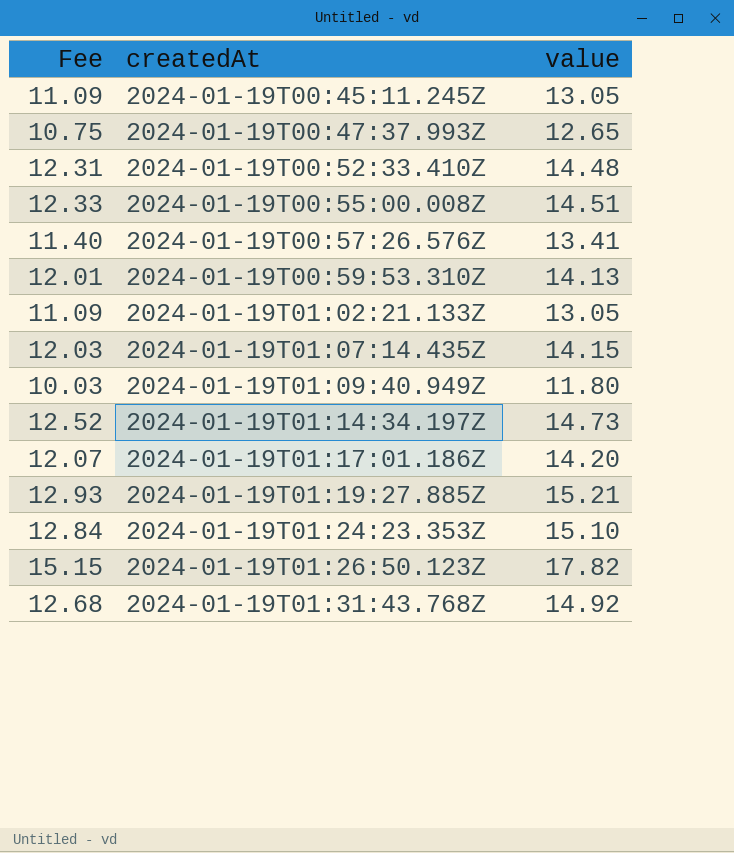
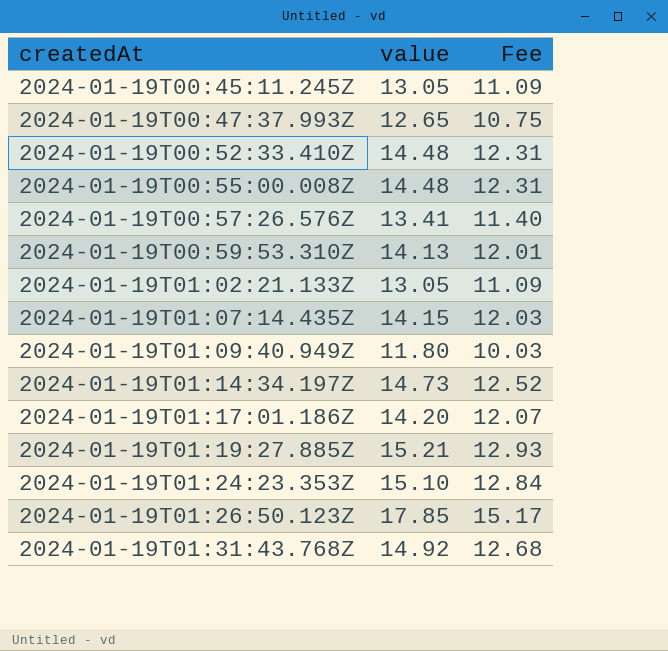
column Fee | position: 1 -> 3
2024-01-19T00:55:00.008Z | value: 14.51 -> 14.48
2024-01-19T00:55:00.008Z | Fee: 12.33 -> 12.31
2024-01-19T01:26:50.123Z | value: 17.82 -> 17.85
2024-01-19T01:26:50.123Z | Fee: 15.15 -> 15.17

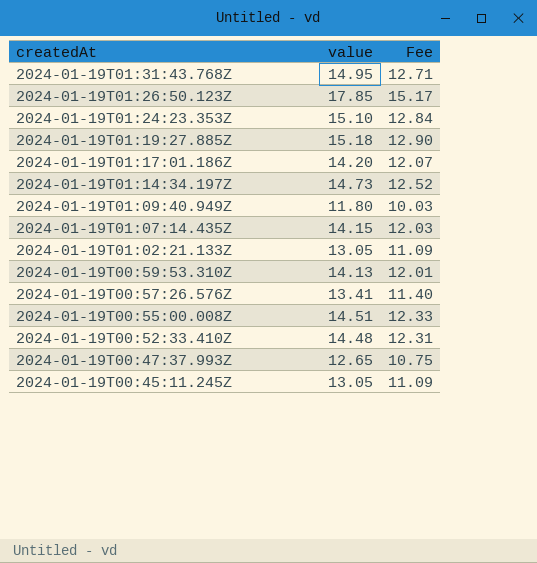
row order: createdAt ascending -> createdAt descending
2024-01-19T01:31:43.768Z | value: 14.92 -> 14.95
2024-01-19T01:31:43.768Z | Fee: 12.68 -> 12.71
2024-01-19T01:19:27.885Z | value: 15.21 -> 15.18
2024-01-19T01:19:27.885Z | Fee: 12.93 -> 12.90
2024-01-19T00:55:00.008Z | value: 14.48 -> 14.51
2024-01-19T00:55:00.008Z | Fee: 12.31 -> 12.33

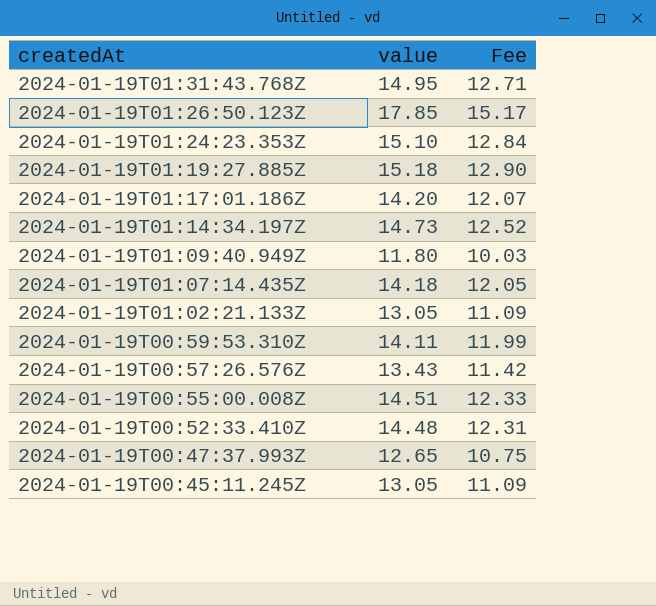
2024-01-19T01:07:14.435Z | value: 14.15 -> 14.18
2024-01-19T01:07:14.435Z | Fee: 12.03 -> 12.05
2024-01-19T00:59:53.310Z | value: 14.13 -> 14.11
2024-01-19T00:59:53.310Z | Fee: 12.01 -> 11.99
2024-01-19T00:57:26.576Z | value: 13.41 -> 13.43
2024-01-19T00:57:26.576Z | Fee: 11.40 -> 11.42

